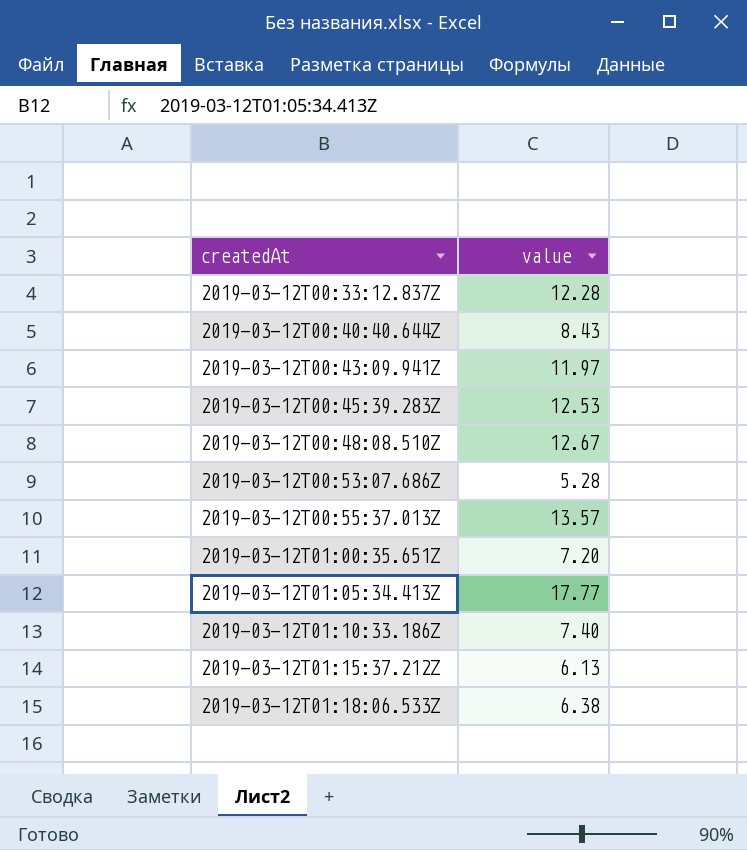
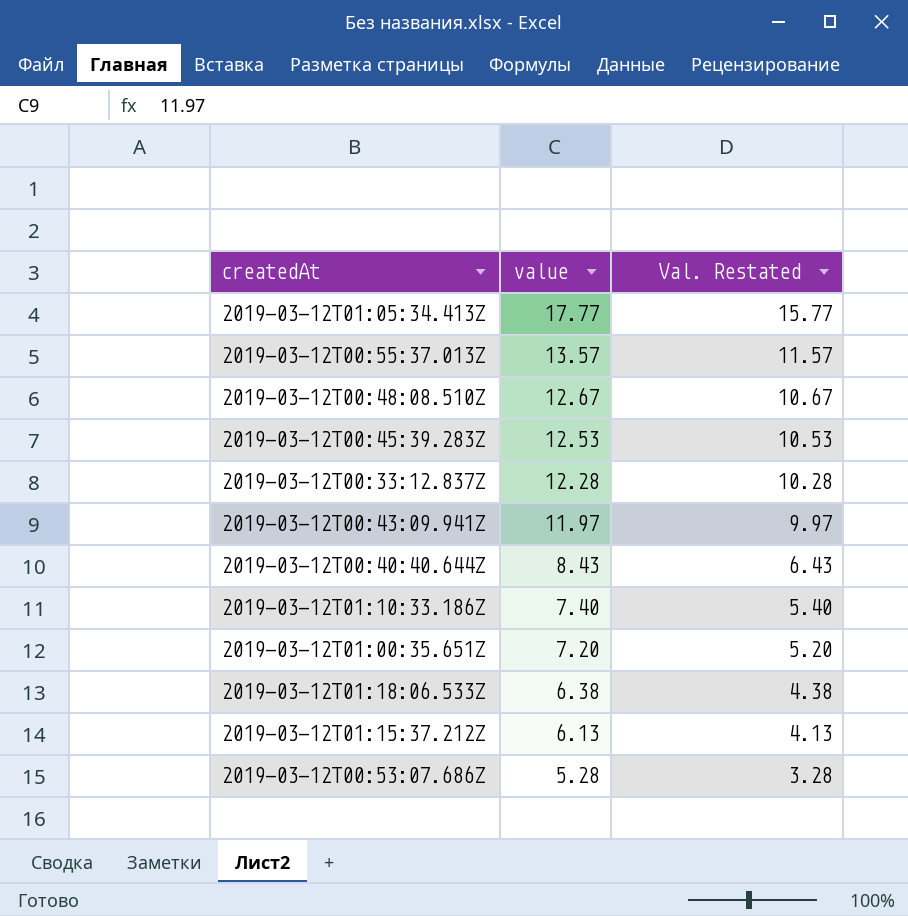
row order: createdAt ascending -> value descending
column Val. Restated | formula: none -> [value] - 2

